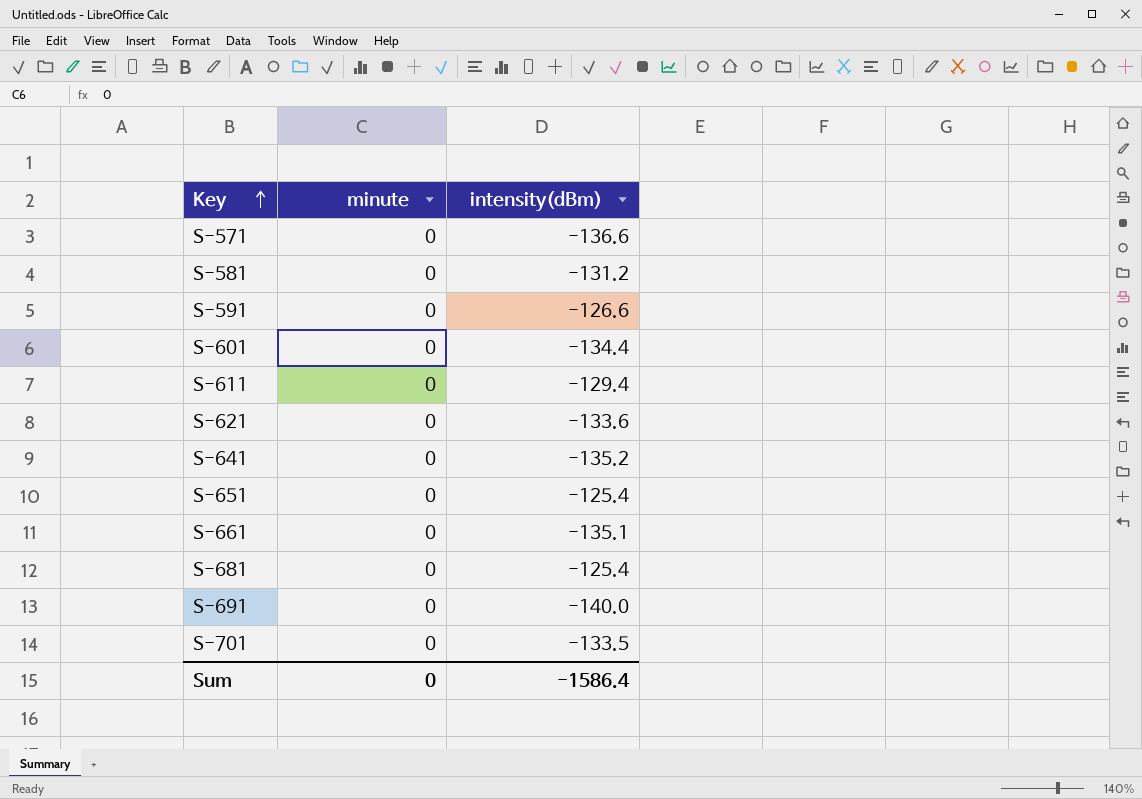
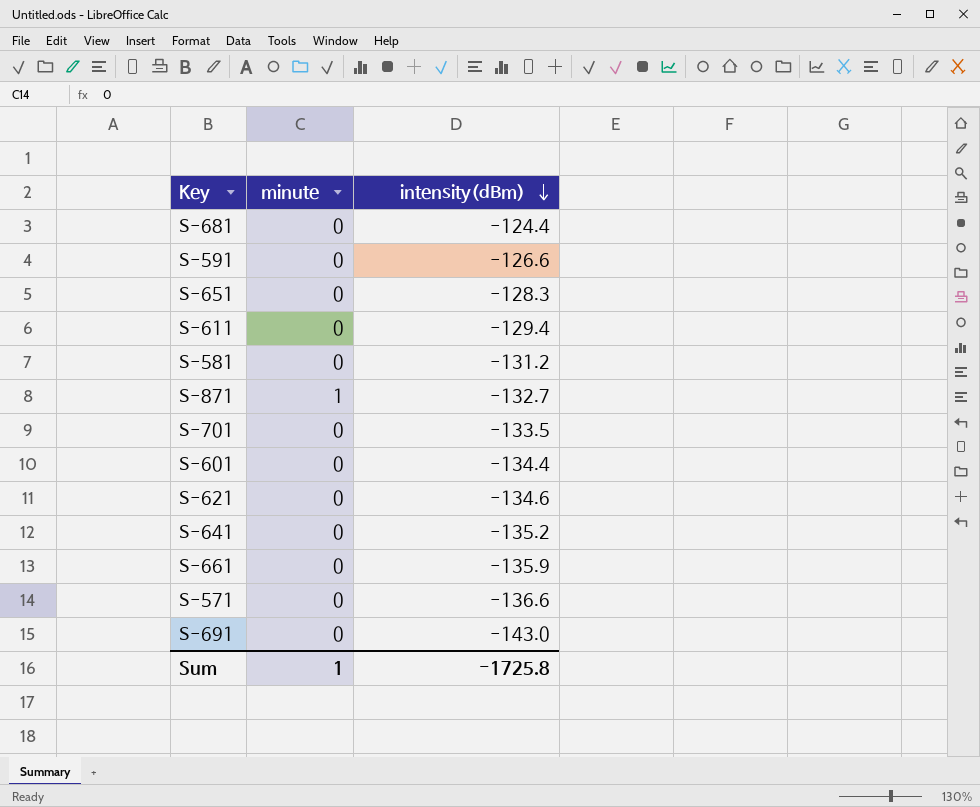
row order: Key ascending -> intensity(dBm) descending
S-681 | intensity(dBm): -125.4 -> -124.4
S-651 | intensity(dBm): -125.4 -> -128.3
row S-871: none -> 1 | -132.7
S-621 | intensity(dBm): -133.6 -> -134.6
S-661 | intensity(dBm): -135.1 -> -135.9
S-691 | intensity(dBm): -140.0 -> -143.0
Sum | minute: 0 -> 1
Sum | intensity(dBm): -1586.4 -> -1725.8

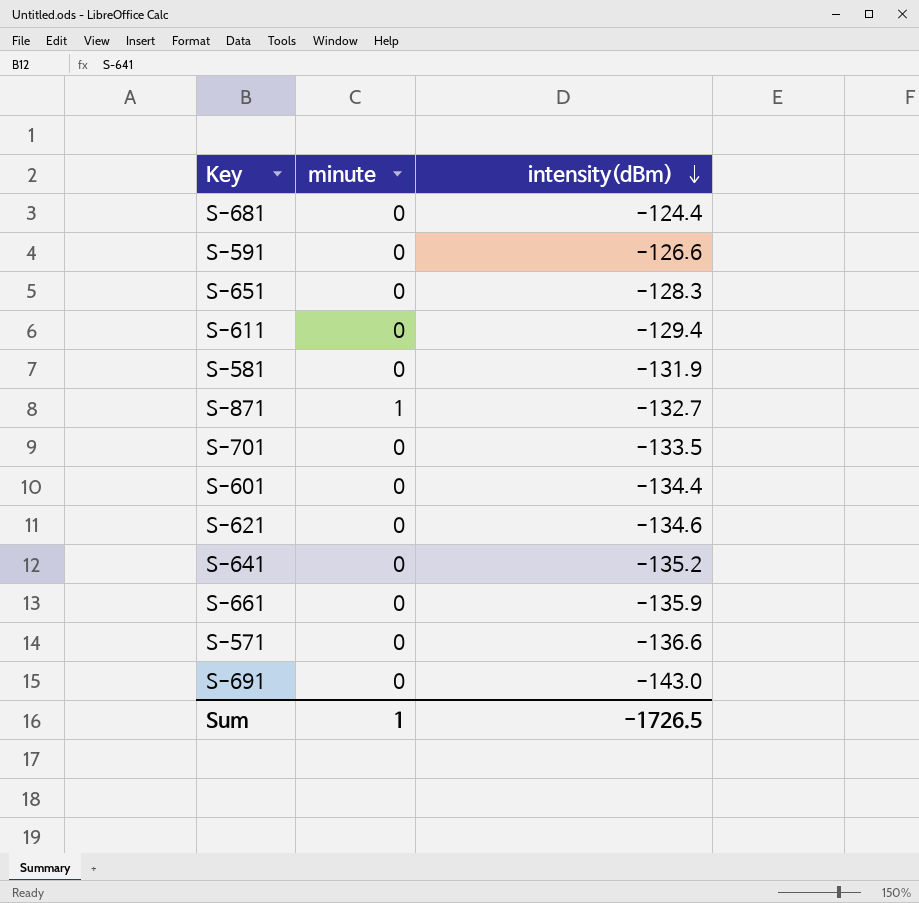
S-581 | intensity(dBm): -131.2 -> -131.9
Sum | intensity(dBm): -1725.8 -> -1726.5

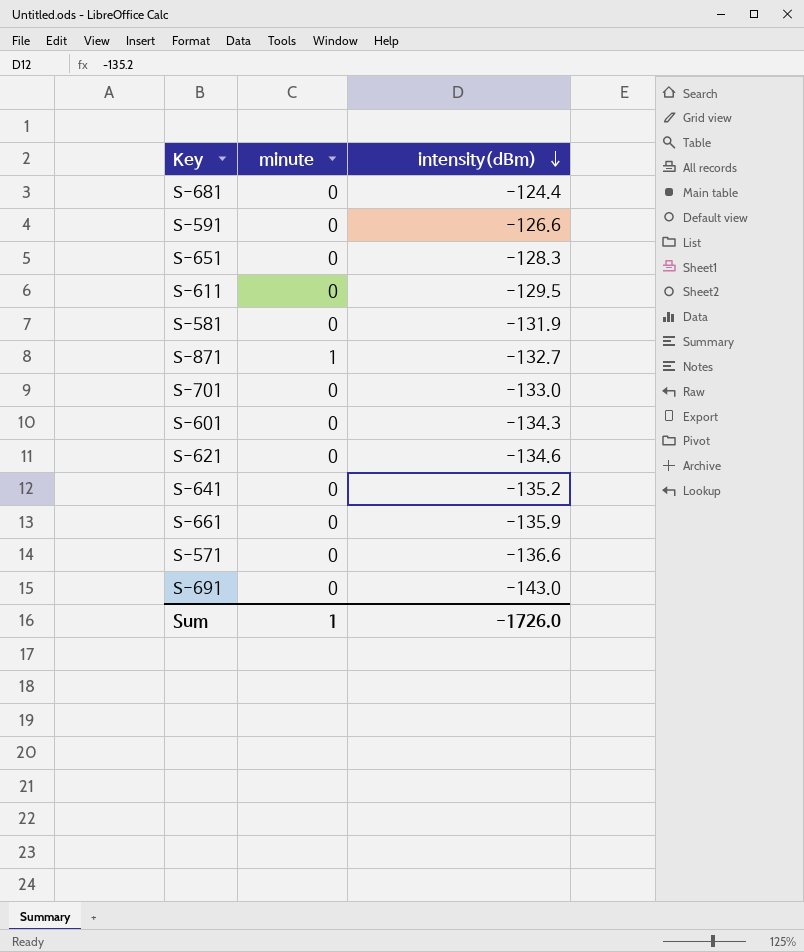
S-611 | intensity(dBm): -129.4 -> -129.5
S-701 | intensity(dBm): -133.5 -> -133.0
S-601 | intensity(dBm): -134.4 -> -134.3
Sum | intensity(dBm): -1726.5 -> -1726.0

